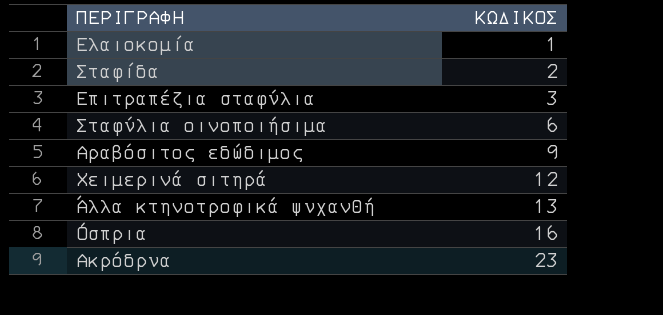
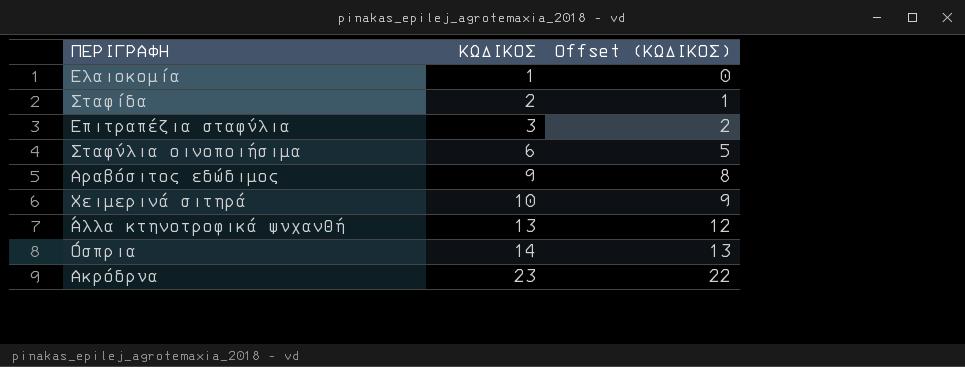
column Offset (ΚΩΔΙΚΟΣ) | formula: none -> [ΚΩΔΙΚΟΣ] - 1
Χειμερινά σιτηρά | ΚΩΔΙΚΟΣ: 12 -> 10
Όσπρια | ΚΩΔΙΚΟΣ: 16 -> 14

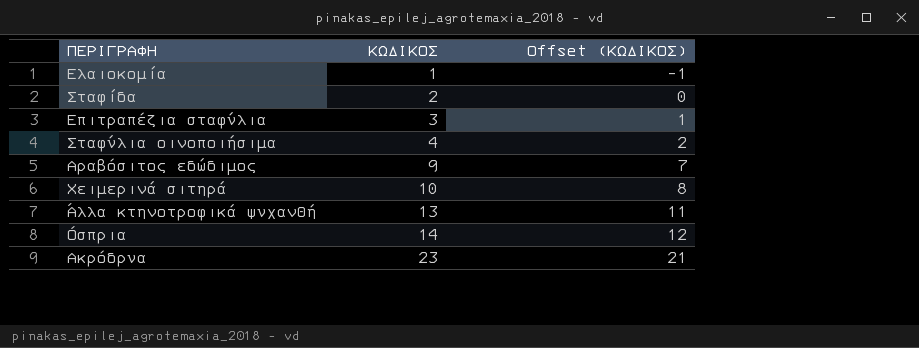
column Offset (ΚΩΔΙΚΟΣ) | formula: [ΚΩΔΙΚΟΣ] - 1 -> [ΚΩΔΙΚΟΣ] - 2
Σταφύλια οινοποιήσιμα | ΚΩΔΙΚΟΣ: 6 -> 4

